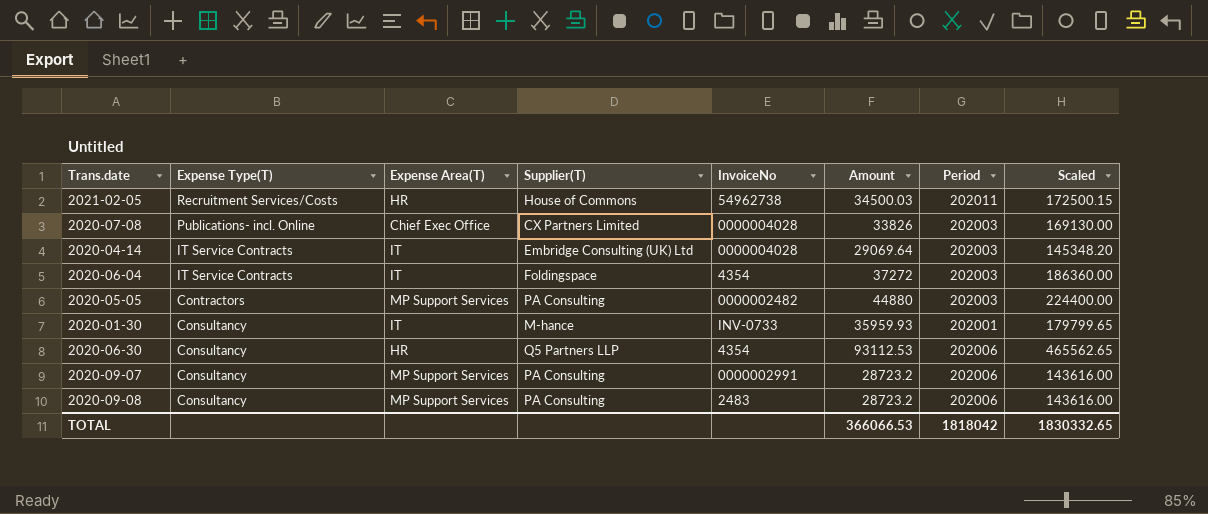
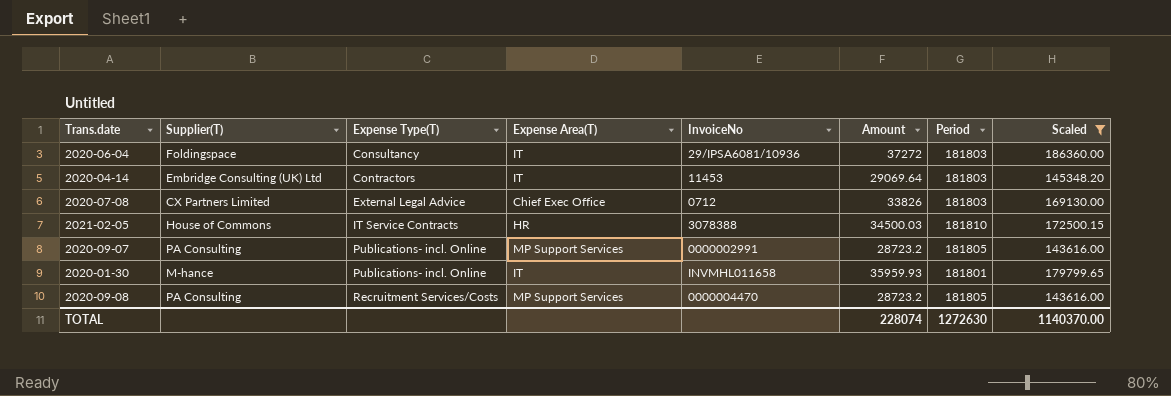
filter: none -> Scaled <= 186360.00
row order: Expense Type(T) descending -> Expense Type(T) ascending
column Supplier(T) | position: 4 -> 2
2020-06-04 | Expense Type(T): IT Service Contracts -> Consultancy
2020-06-04 | InvoiceNo: 4354 -> 29/IPSA6081/10936
2020-06-04 | Period: 202003 -> 181803
2020-04-14 | Expense Type(T): IT Service Contracts -> Contractors
2020-04-14 | InvoiceNo: 0000004028 -> 11453
2020-04-14 | Period: 202003 -> 181803
2020-07-08 | Expense Type(T): Publications- incl. Online -> External Legal Advice
2020-07-08 | InvoiceNo: 0000004028 -> 0712
2020-07-08 | Period: 202003 -> 181803
2021-02-05 | Expense Type(T): Recruitment Services/Costs -> IT Service Contracts
2021-02-05 | InvoiceNo: 54962738 -> 3078388
2021-02-05 | Period: 202011 -> 181810
2020-09-07 | Expense Type(T): Consultancy -> Publications- incl. Online
2020-09-07 | Period: 202006 -> 181805
2020-01-30 | Expense Type(T): Consultancy -> Publications- incl. Online
2020-01-30 | InvoiceNo: INV-0733 -> INVMHL011658
2020-01-30 | Period: 202001 -> 181801
2020-09-08 | Expense Type(T): Consultancy -> Recruitment Services/Costs
2020-09-08 | InvoiceNo: 2483 -> 0000004470
2020-09-08 | Period: 202006 -> 181805
TOTAL | Amount: 366066.53 -> 228074
TOTAL | Period: 1818042 -> 1272630
TOTAL | Scaled: 1830332.65 -> 1140370.00

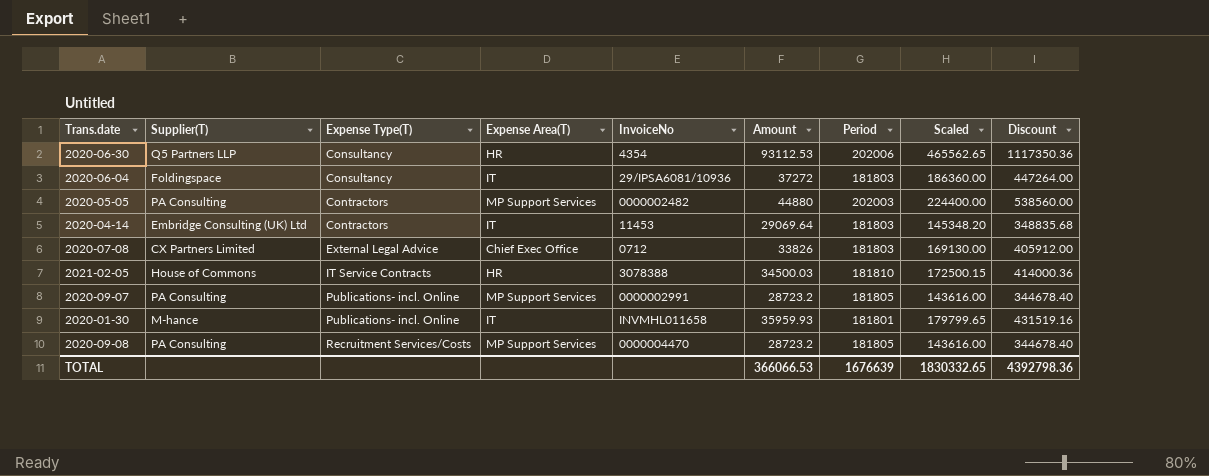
filter: Scaled <= 186360.00 -> none
column Discount | formula: none -> [Amount] * 12
TOTAL | Amount: 228074 -> 366066.53
TOTAL | Period: 1272630 -> 1676639
TOTAL | Scaled: 1140370.00 -> 1830332.65

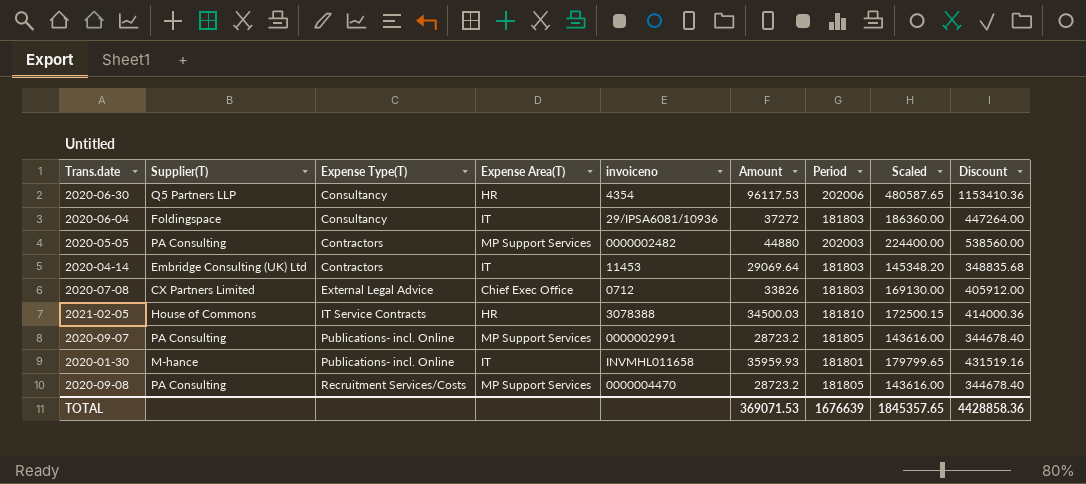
column name: InvoiceNo -> invoiceno
2020-06-30 | Amount: 93112.53 -> 96117.53
2020-06-30 | Scaled: 465562.65 -> 480587.65
2020-06-30 | Discount: 1117350.36 -> 1153410.36
TOTAL | Amount: 366066.53 -> 369071.53
TOTAL | Scaled: 1830332.65 -> 1845357.65
TOTAL | Discount: 4392798.36 -> 4428858.36

